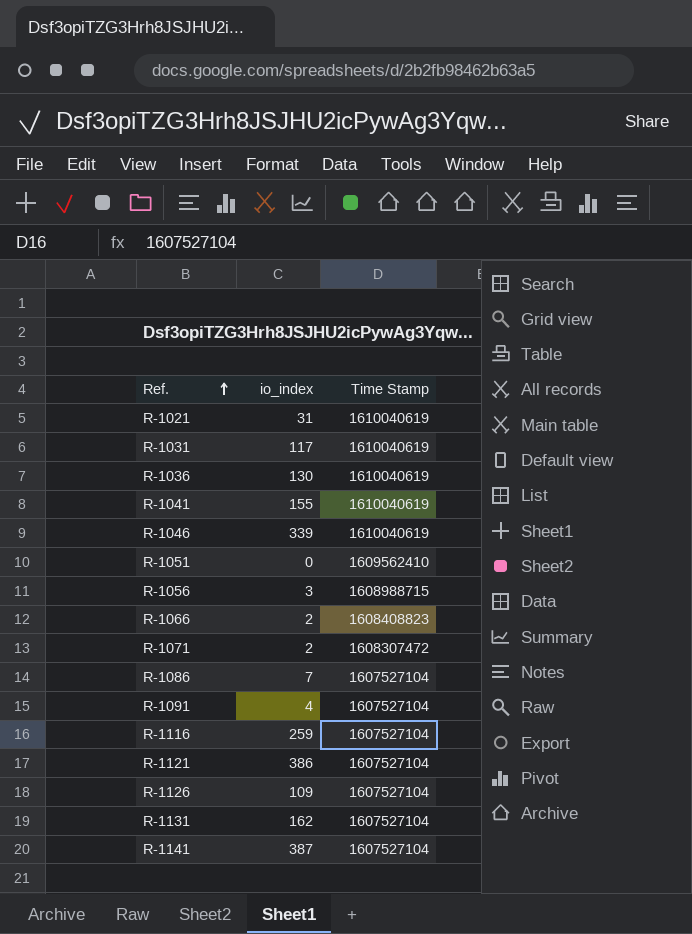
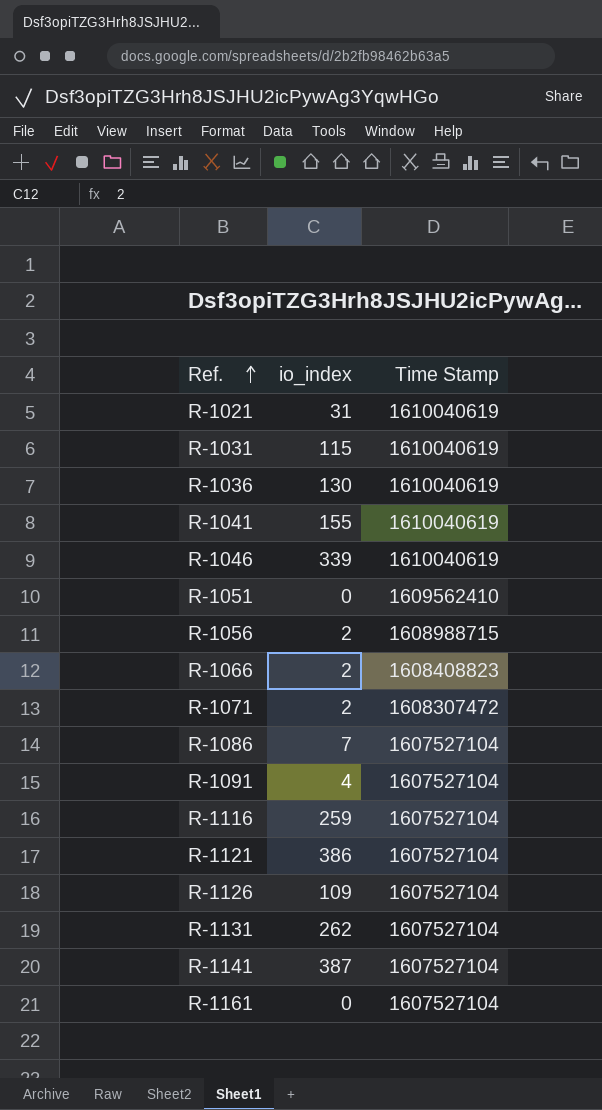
R-1031 | io_index: 117 -> 115
R-1056 | io_index: 3 -> 2
R-1131 | io_index: 162 -> 262
row R-1161: none -> 0 | 1607527104

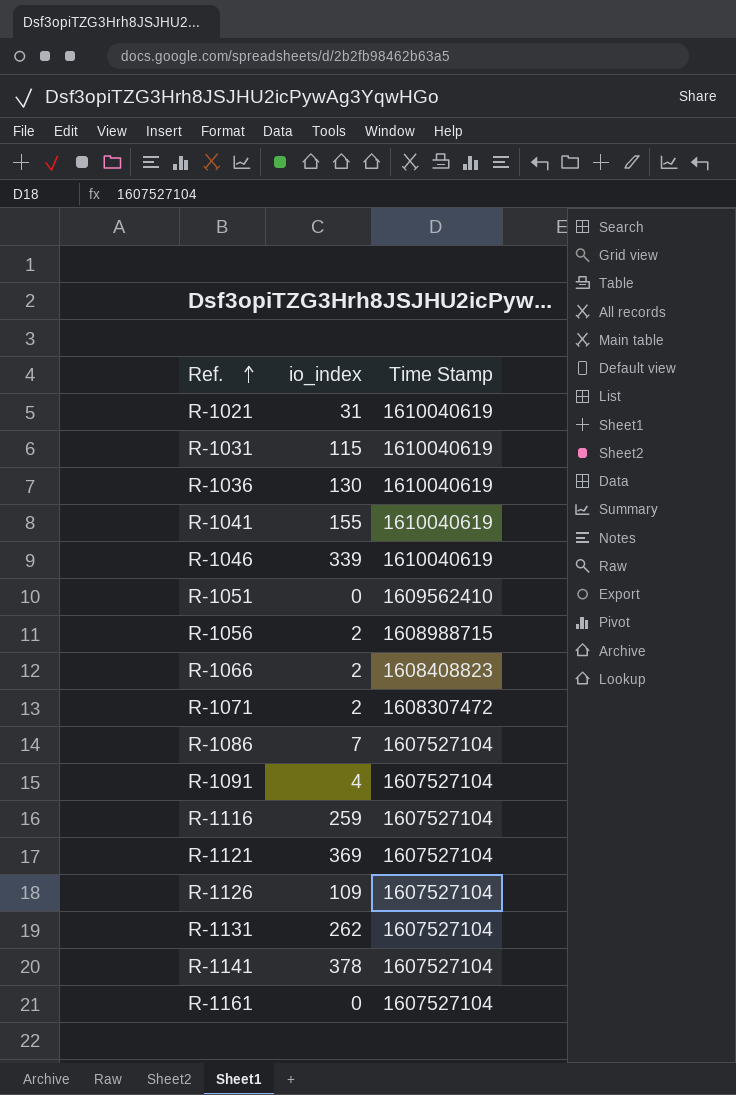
R-1121 | io_index: 386 -> 369
R-1141 | io_index: 387 -> 378

